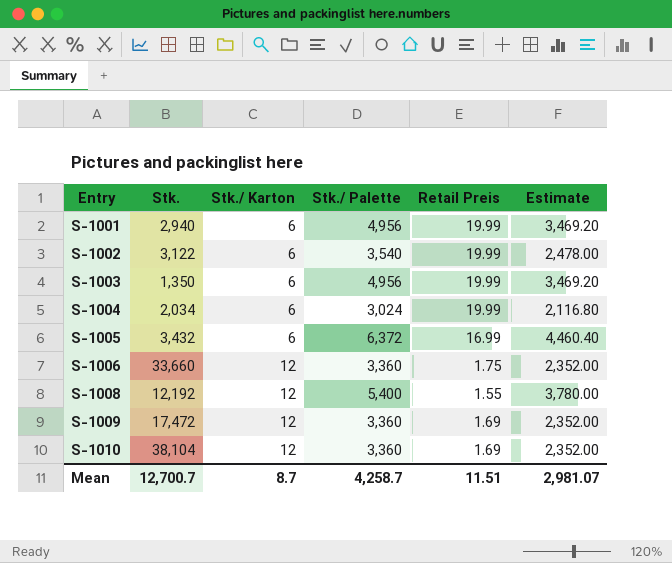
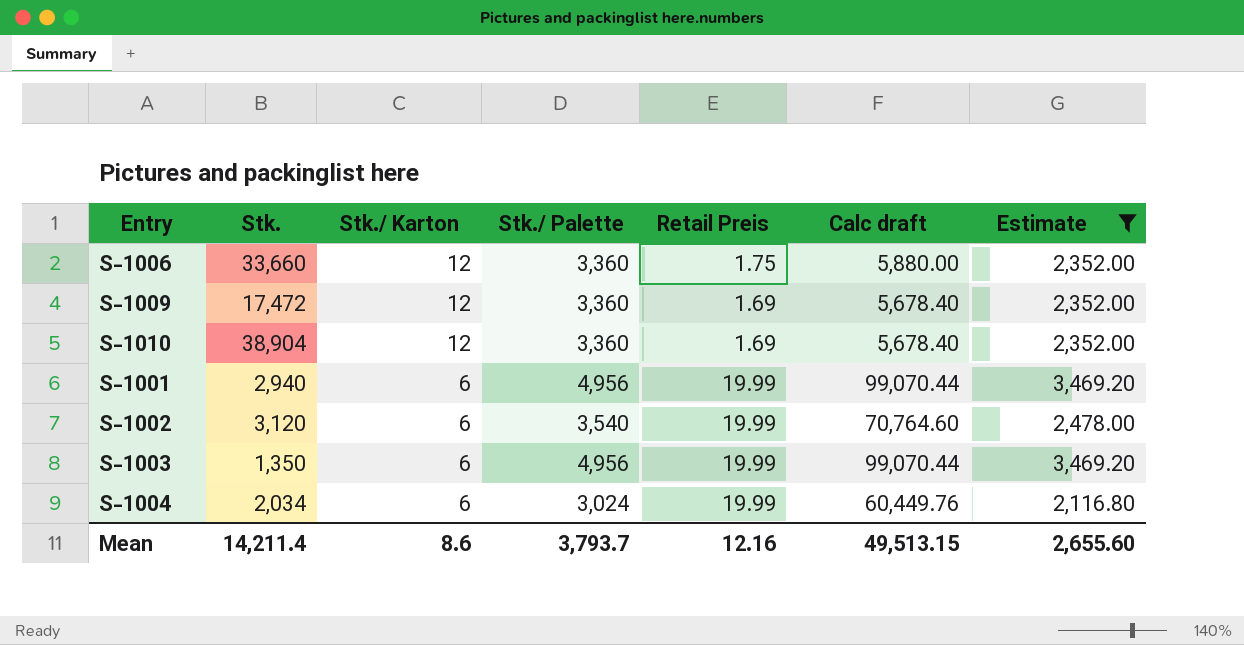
filter: none -> Estimate <= 3,469.20
row order: Entry ascending -> Stk./ Karton descending
column Calc draft | formula: none -> [Stk./ Palette] * [Retail Preis]
S-1010 | Stk.: 38,104 -> 38,904
S-1002 | Stk.: 3,122 -> 3,120
Mean | Stk.: 12,700.7 -> 14,211.4
Mean | Stk./ Karton: 8.7 -> 8.6
Mean | Stk./ Palette: 4,258.7 -> 3,793.7
Mean | Retail Preis: 11.51 -> 12.16
Mean | Estimate: 2,981.07 -> 2,655.60

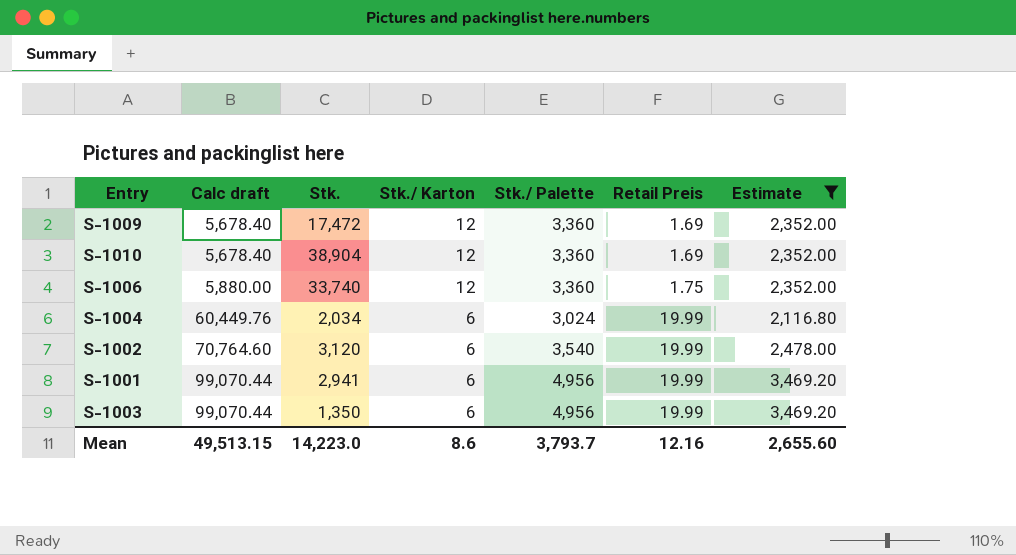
row order: Stk./ Karton descending -> Calc draft ascending
column Calc draft | position: 6 -> 2
S-1006 | Stk.: 33,660 -> 33,740
S-1001 | Stk.: 2,940 -> 2,941
Mean | Stk.: 14,211.4 -> 14,223.0

